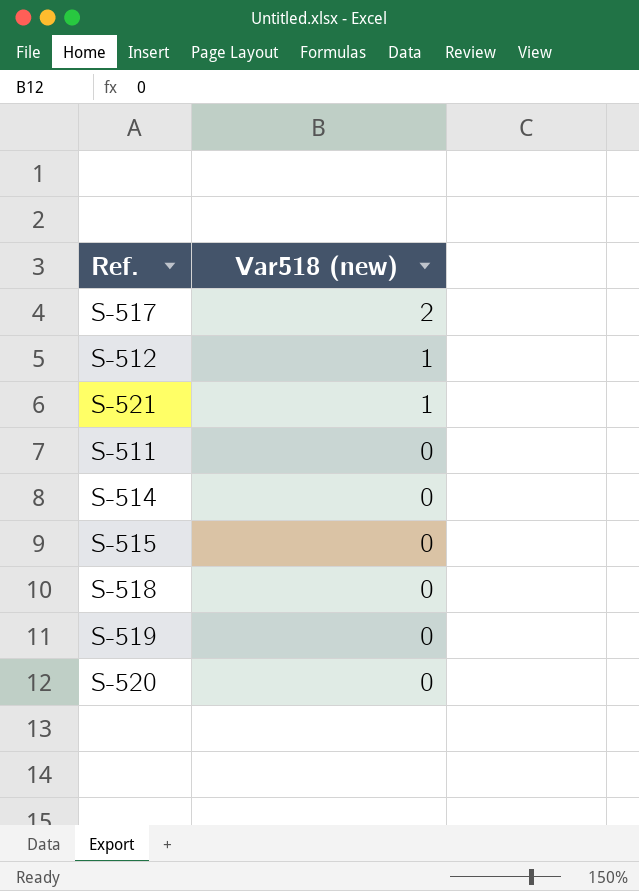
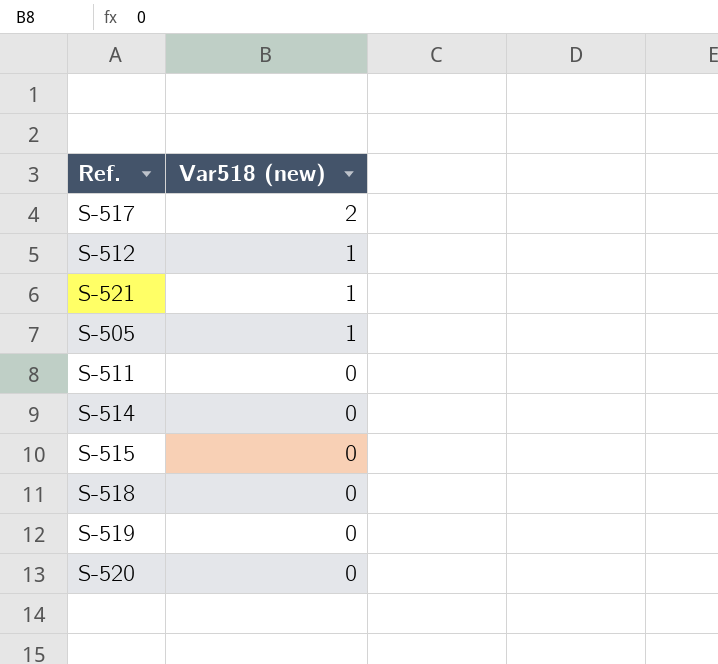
row S-505: none -> 1

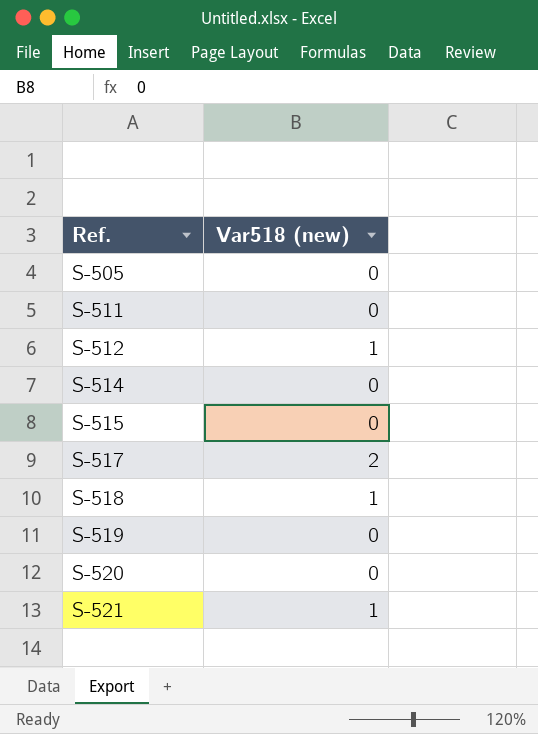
row order: Var518 (new) descending -> Ref. ascending
S-505 | Var518 (new): 1 -> 0
S-518 | Var518 (new): 0 -> 1

